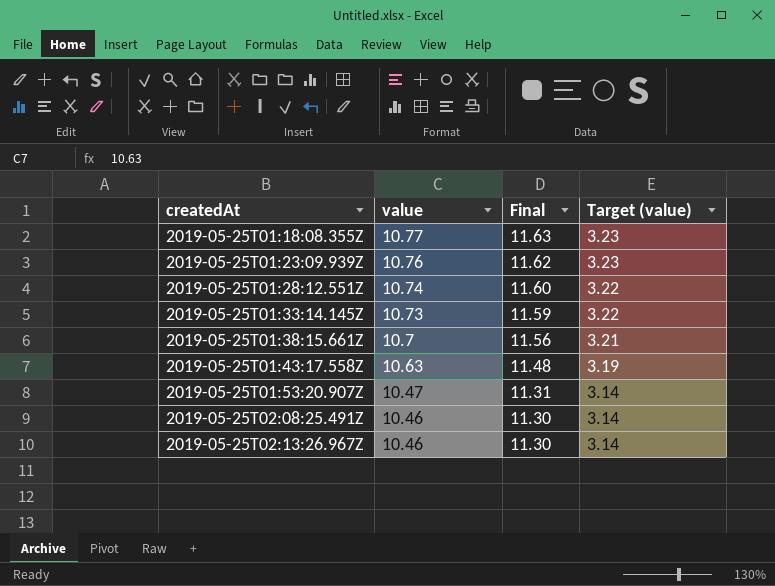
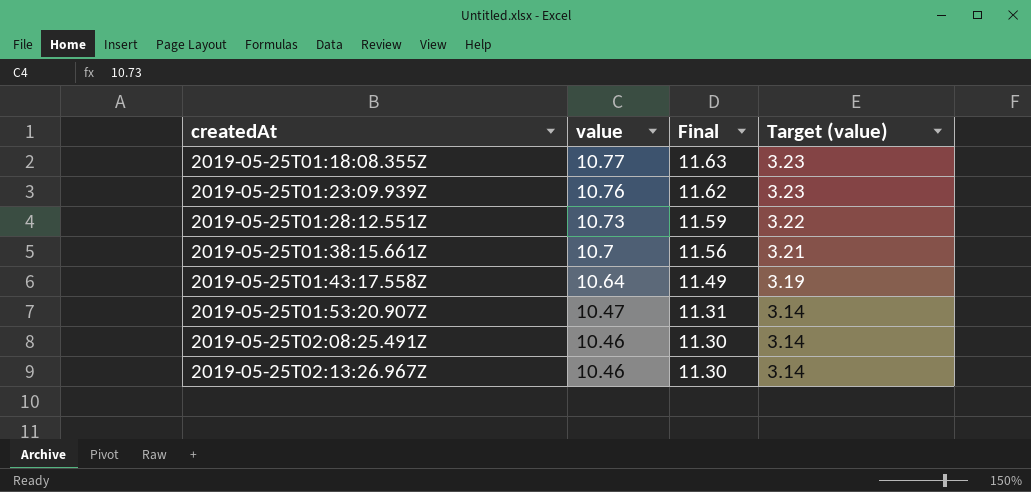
row 2019-05-25T01:33:14.145Z: 10.73 | 11.59 | 3.22 -> none
2019-05-25T01:28:12.551Z | value: 10.74 -> 10.73
2019-05-25T01:28:12.551Z | Final: 11.60 -> 11.59
2019-05-25T01:43:17.558Z | value: 10.63 -> 10.64
2019-05-25T01:43:17.558Z | Final: 11.48 -> 11.49

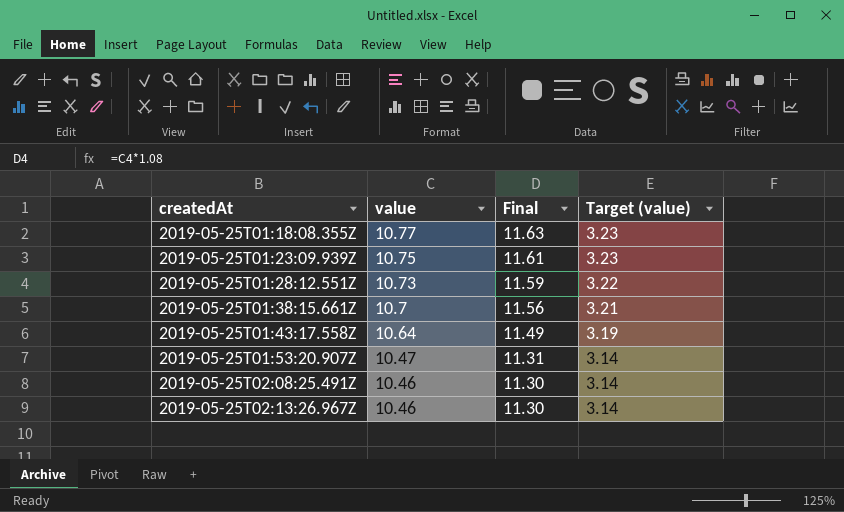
2019-05-25T01:23:09.939Z | value: 10.76 -> 10.75
2019-05-25T01:23:09.939Z | Final: 11.62 -> 11.61

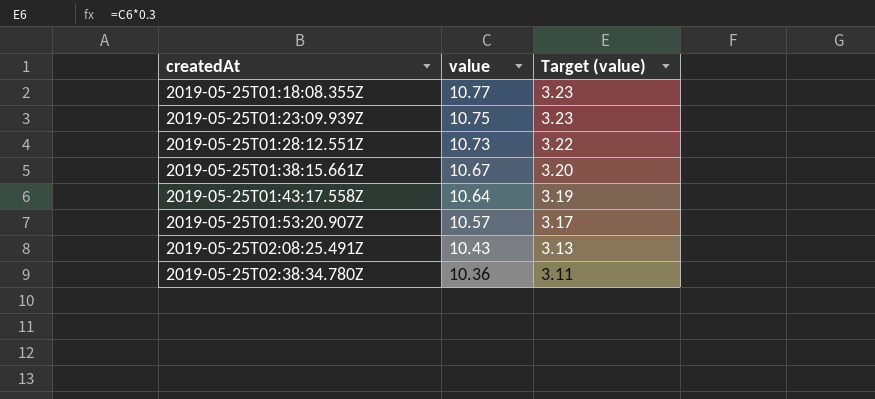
column Final | formula: [value] * 1.08 -> none
row 2019-05-25T02:13:26.967Z: 10.46 | 11.30 | 3.14 -> none
2019-05-25T01:38:15.661Z | value: 10.7 -> 10.67
2019-05-25T01:38:15.661Z | Target (value): 3.21 -> 3.20
2019-05-25T01:53:20.907Z | value: 10.47 -> 10.57
2019-05-25T01:53:20.907Z | Target (value): 3.14 -> 3.17
2019-05-25T02:08:25.491Z | value: 10.46 -> 10.43
2019-05-25T02:08:25.491Z | Target (value): 3.14 -> 3.13
row 2019-05-25T02:38:34.780Z: none -> 10.36 | 3.11

